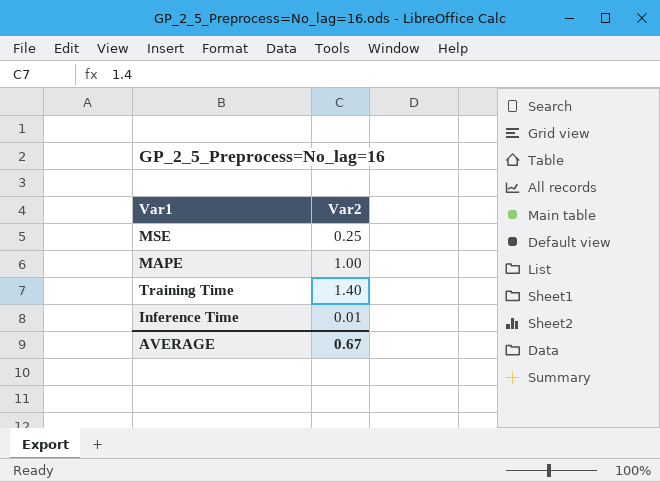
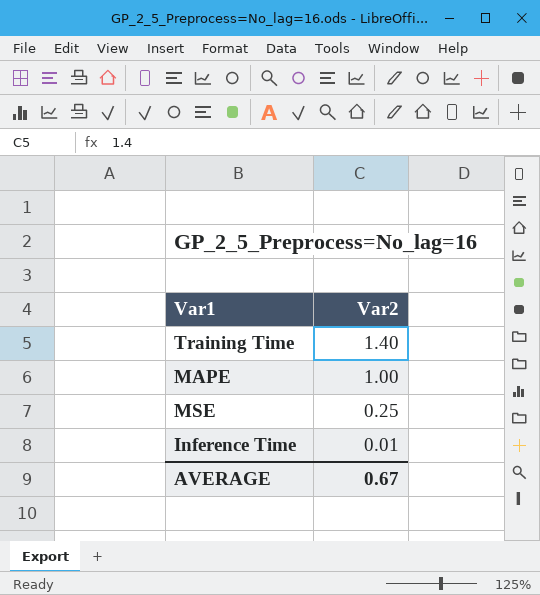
row order: none -> Var2 descending

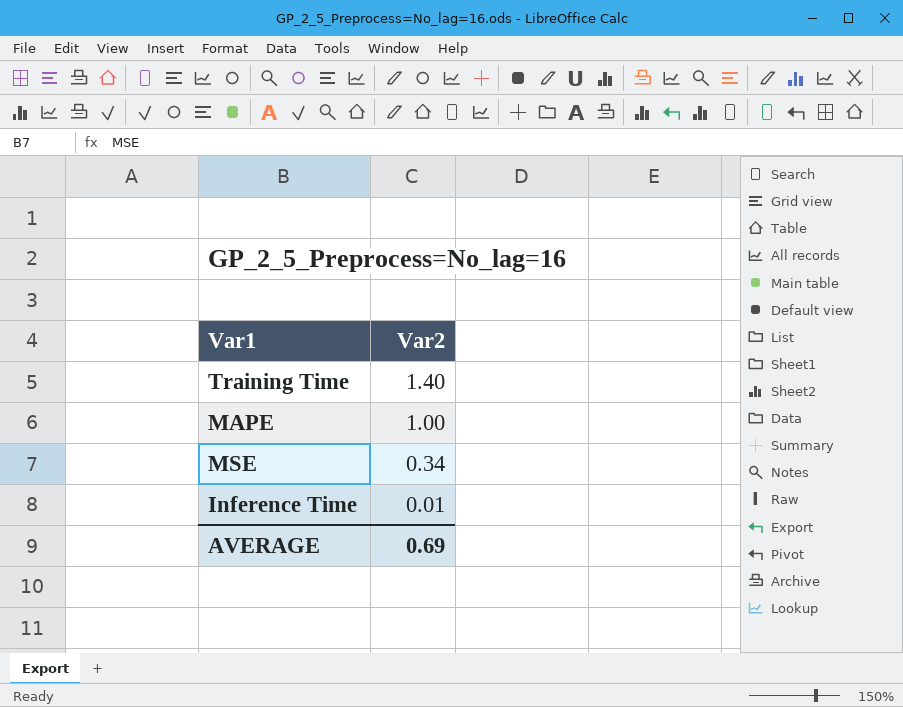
MSE | Var2: 0.25 -> 0.34
AVERAGE | Var2: 0.67 -> 0.69

